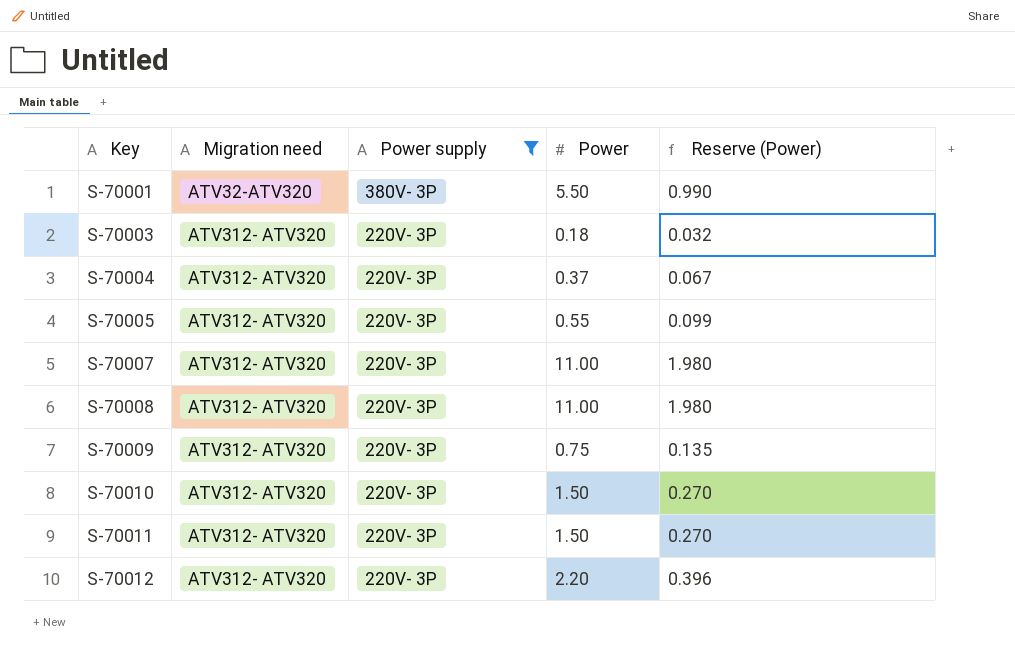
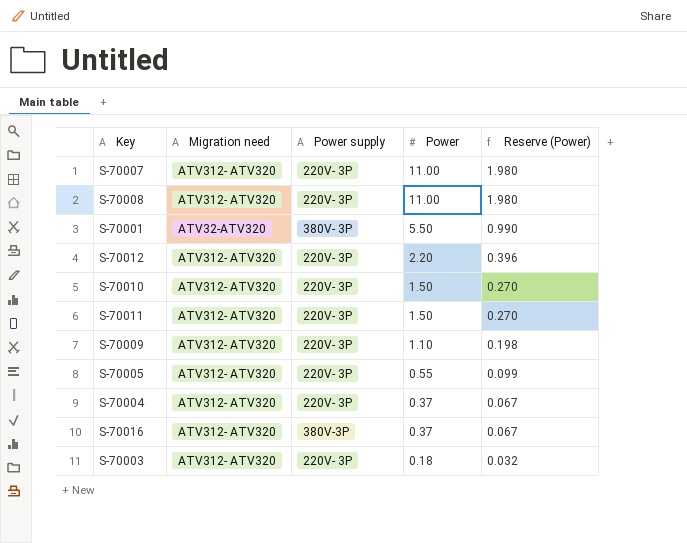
filter: Power supply != 380V-3P -> none
row order: Key ascending -> Power descending
S-70009 | Power: 0.75 -> 1.10
S-70009 | Reserve (Power): 0.135 -> 0.198

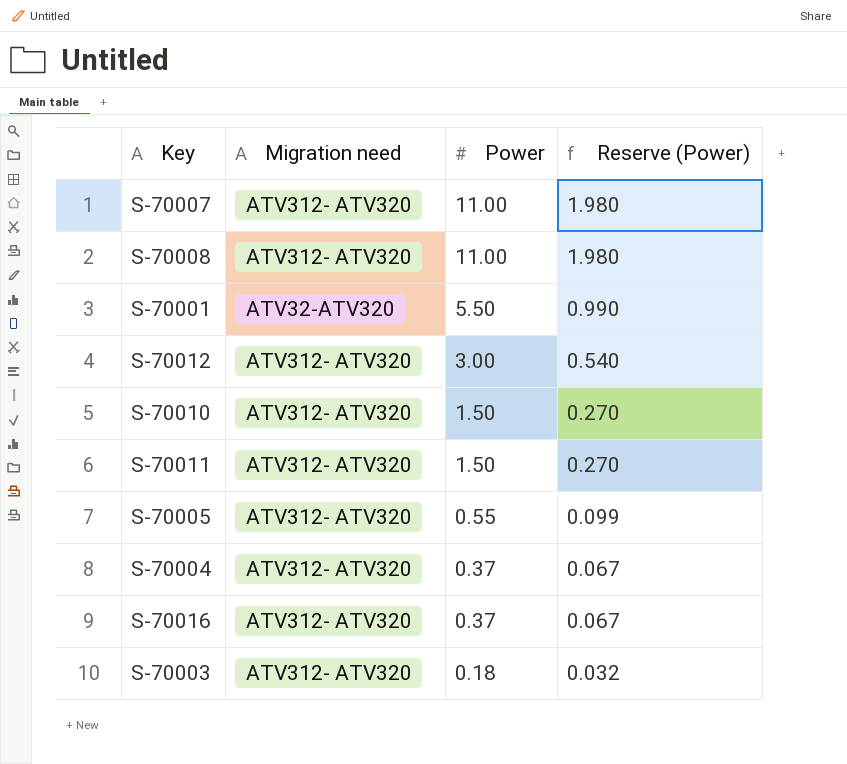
column Power supply | position: 3 -> none
row S-70009: ATV312- ATV320 | 220V- 3P | 1.10 | 0.198 -> none
S-70012 | Power: 2.20 -> 3.00
S-70012 | Reserve (Power): 0.396 -> 0.540

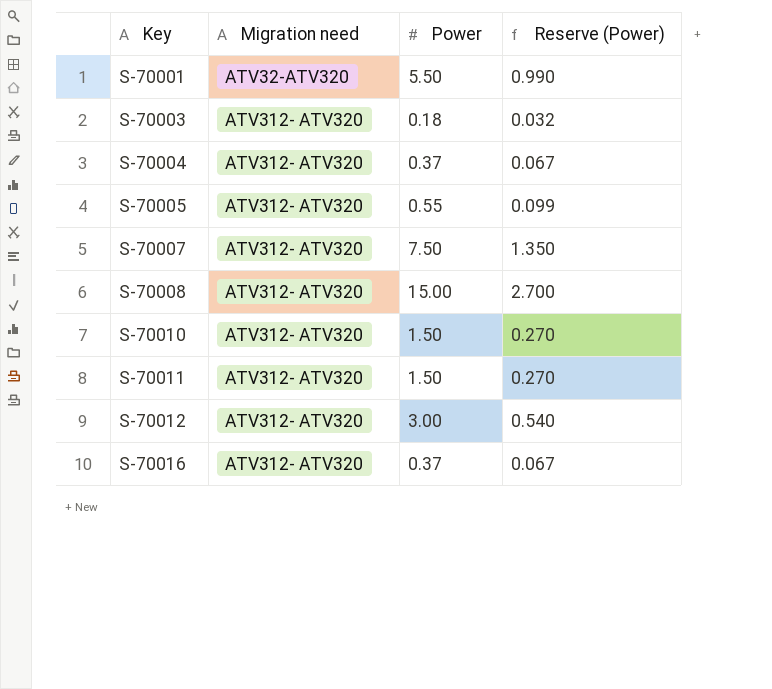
row order: Power descending -> Key ascending
S-70007 | Power: 11.00 -> 7.50
S-70007 | Reserve (Power): 1.980 -> 1.350
S-70008 | Power: 11.00 -> 15.00
S-70008 | Reserve (Power): 1.980 -> 2.700

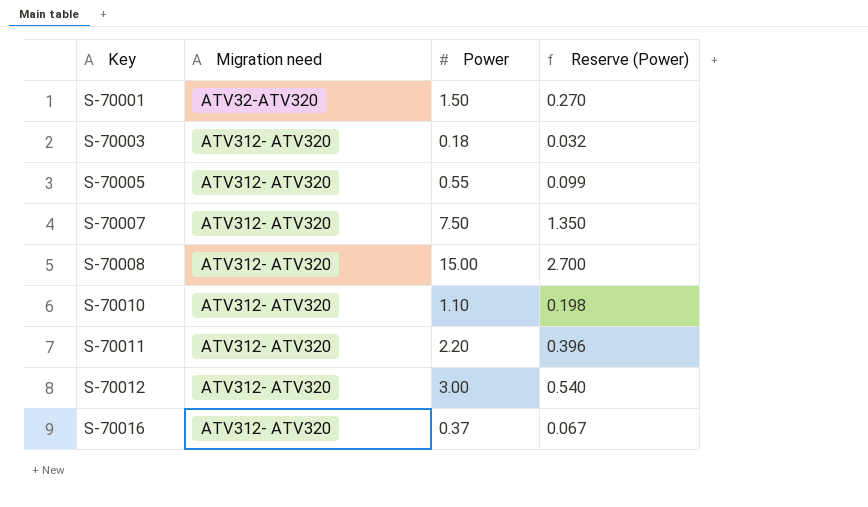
row S-70004: ATV312- ATV320 | 0.37 | 0.067 -> none
S-70001 | Power: 5.50 -> 1.50
S-70001 | Reserve (Power): 0.990 -> 0.270
S-70010 | Power: 1.50 -> 1.10
S-70010 | Reserve (Power): 0.270 -> 0.198
S-70011 | Power: 1.50 -> 2.20
S-70011 | Reserve (Power): 0.270 -> 0.396

